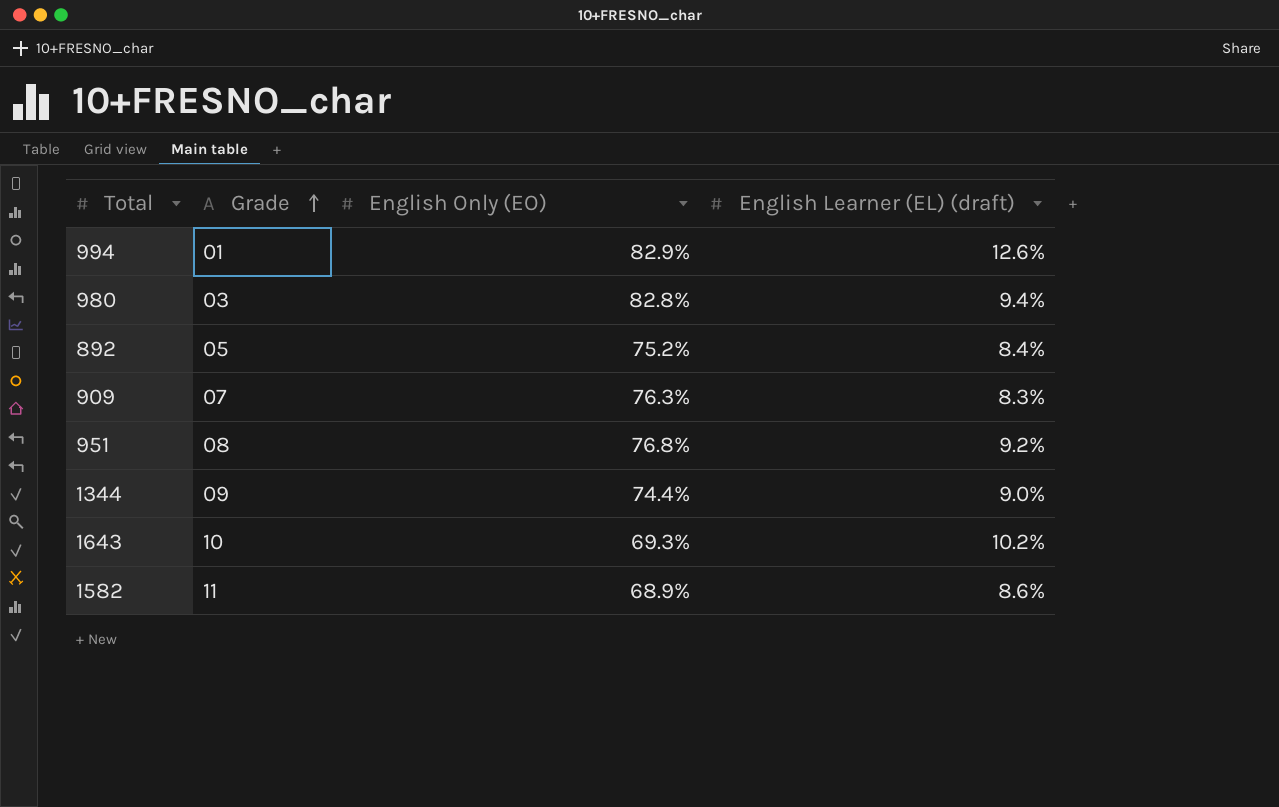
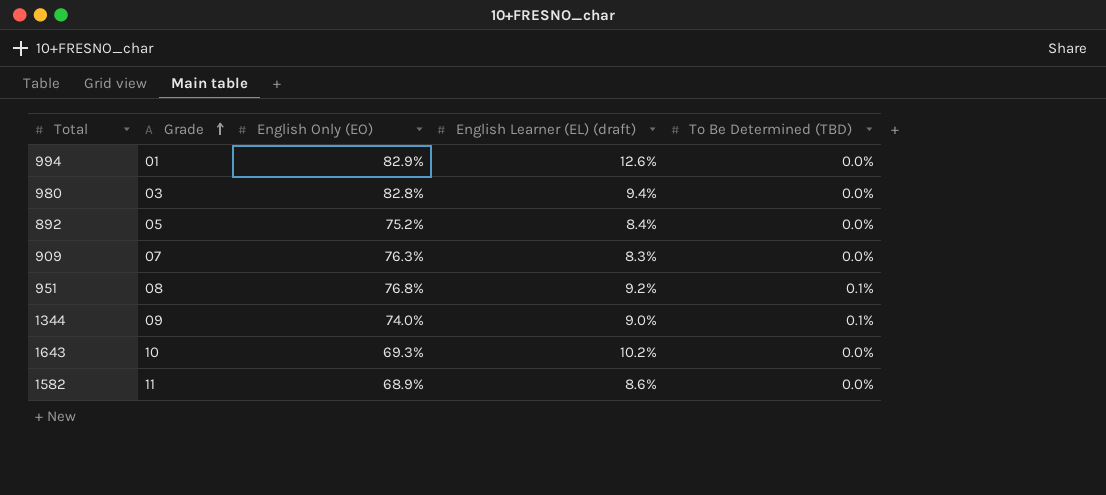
column To Be Determined (TBD) | position: none -> 5
1344 | English Only (EO): 74.4% -> 74.0%

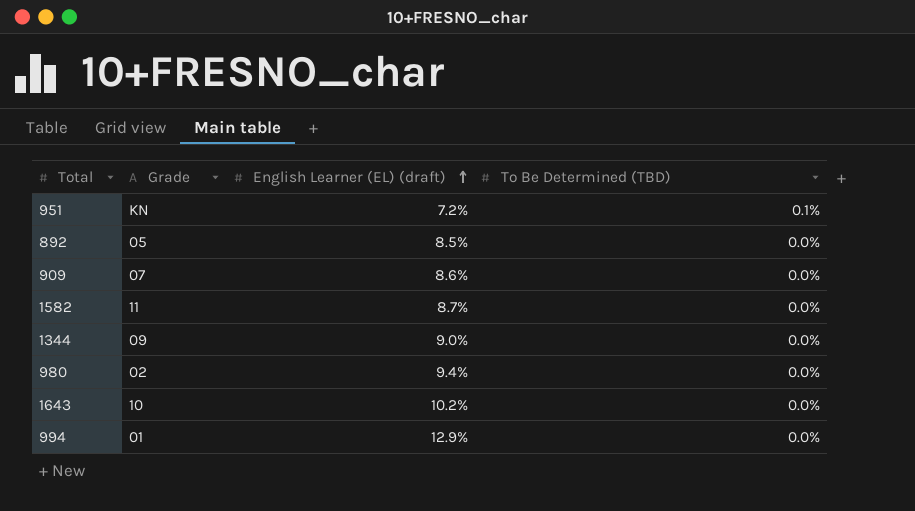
row order: Grade ascending -> English Learner (EL) (draft) ascending
column English Only (EO) | position: 3 -> none
951 | Grade: 08 -> KN
951 | English Learner (EL) (draft): 9.2% -> 7.2%
892 | English Learner (EL) (draft): 8.4% -> 8.5%
909 | English Learner (EL) (draft): 8.3% -> 8.6%
1582 | English Learner (EL) (draft): 8.6% -> 8.7%
1344 | To Be Determined (TBD): 0.1% -> 0.0%
980 | Grade: 03 -> 02
994 | English Learner (EL) (draft): 12.6% -> 12.9%

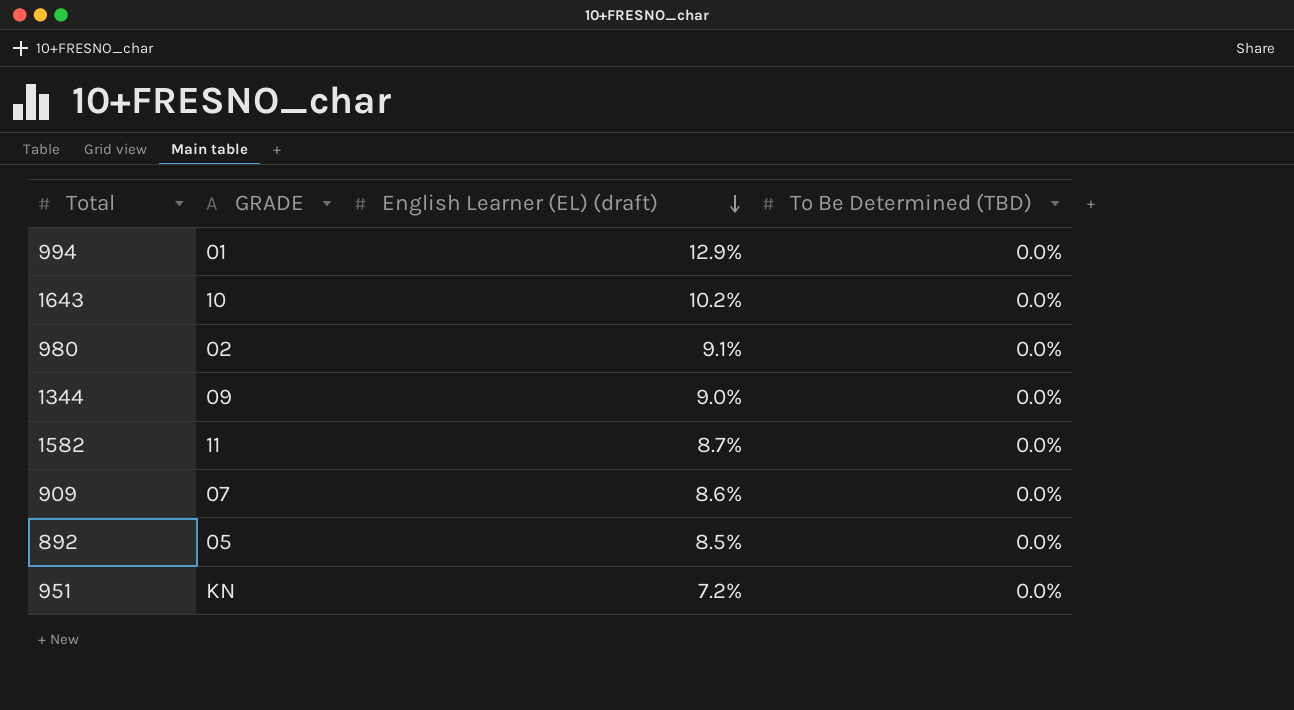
row order: English Learner (EL) (draft) ascending -> English Learner (EL) (draft) descending
column name: Grade -> GRADE
980 | English Learner (EL) (draft): 9.4% -> 9.1%
951 | To Be Determined (TBD): 0.1% -> 0.0%

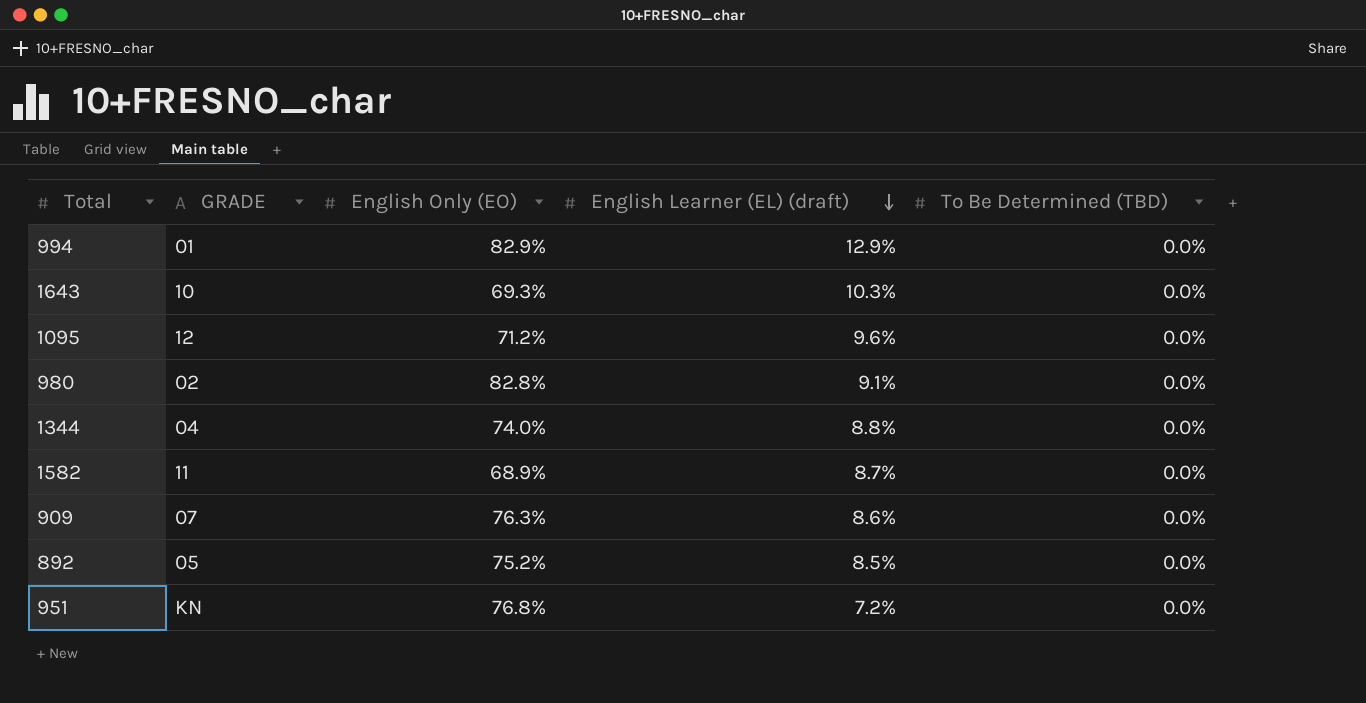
column English Only (EO) | position: none -> 3
1643 | English Learner (EL) (draft): 10.2% -> 10.3%
row 1095: none -> 12 | 71.2% | 9.6% | 0.0%
1344 | GRADE: 09 -> 04
1344 | English Learner (EL) (draft): 9.0% -> 8.8%

